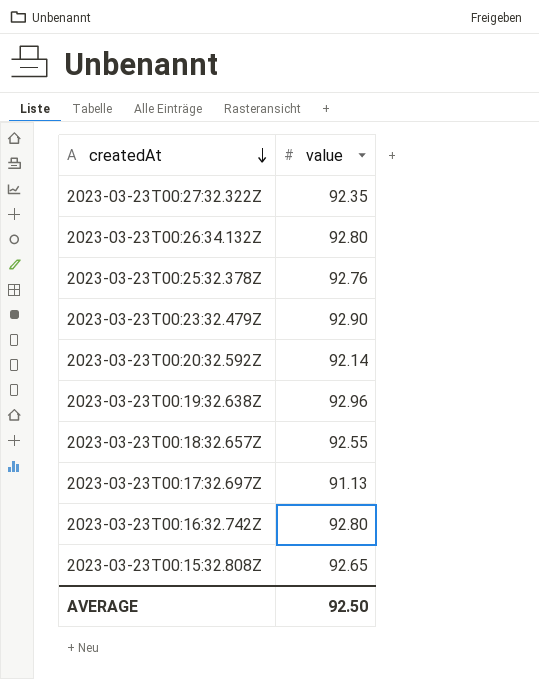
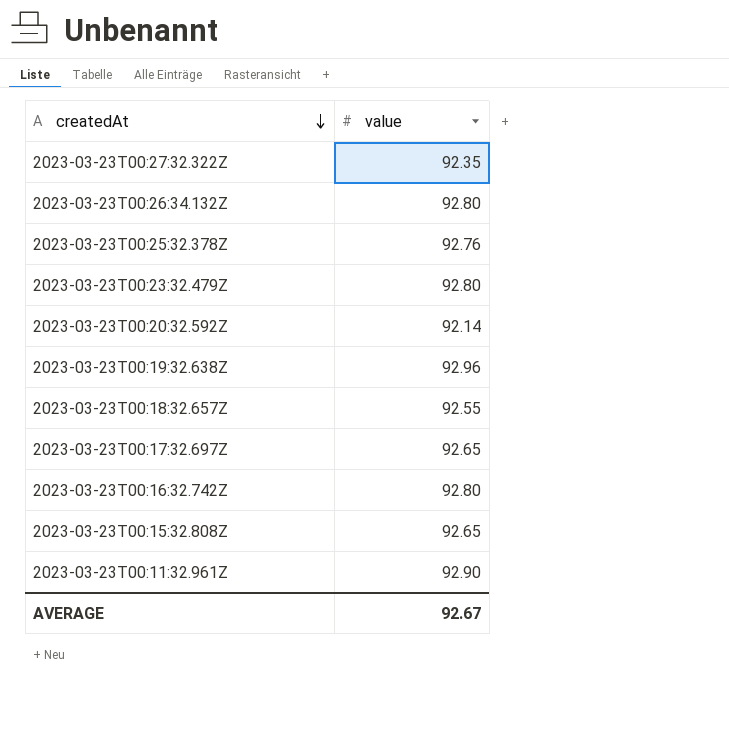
2023-03-23T00:23:32.479Z | value: 92.90 -> 92.80
2023-03-23T00:17:32.697Z | value: 91.13 -> 92.65
row 2023-03-23T00:11:32.961Z: none -> 92.90
AVERAGE | value: 92.50 -> 92.67

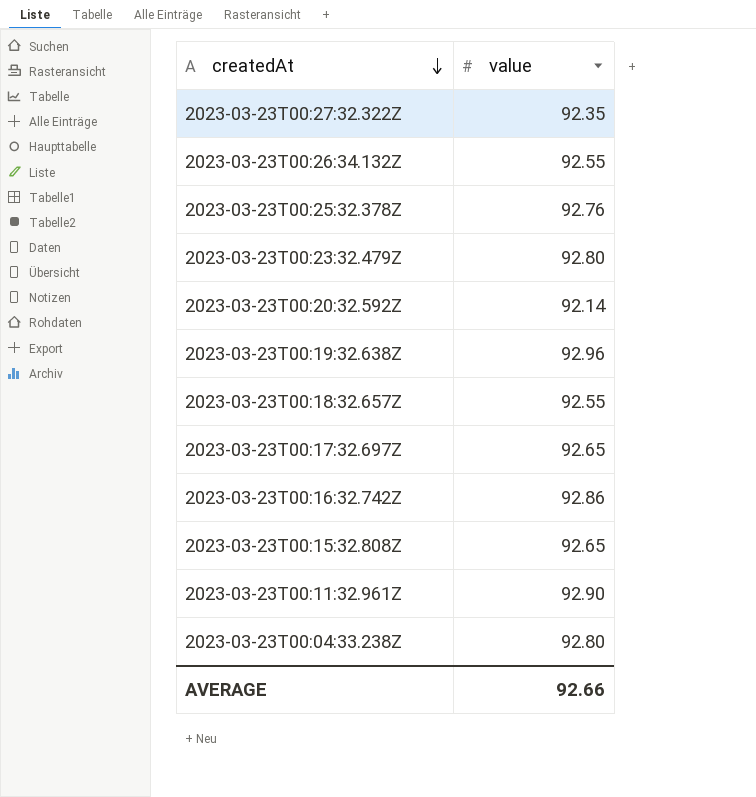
2023-03-23T00:26:34.132Z | value: 92.80 -> 92.55
2023-03-23T00:16:32.742Z | value: 92.80 -> 92.86
row 2023-03-23T00:04:33.238Z: none -> 92.80
AVERAGE | value: 92.67 -> 92.66

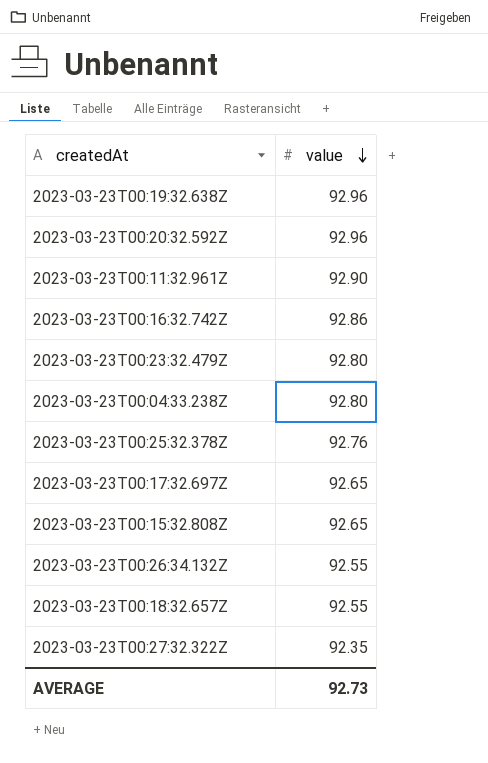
row order: createdAt descending -> value descending
2023-03-23T00:20:32.592Z | value: 92.14 -> 92.96
AVERAGE | value: 92.66 -> 92.73

